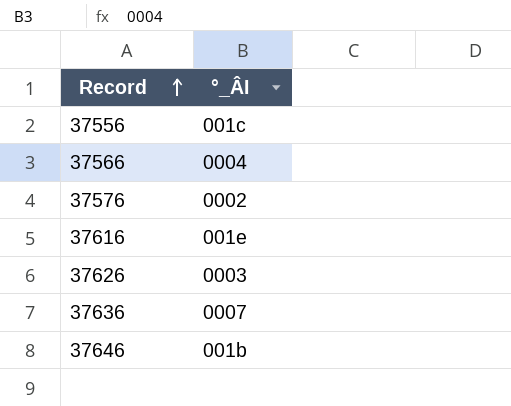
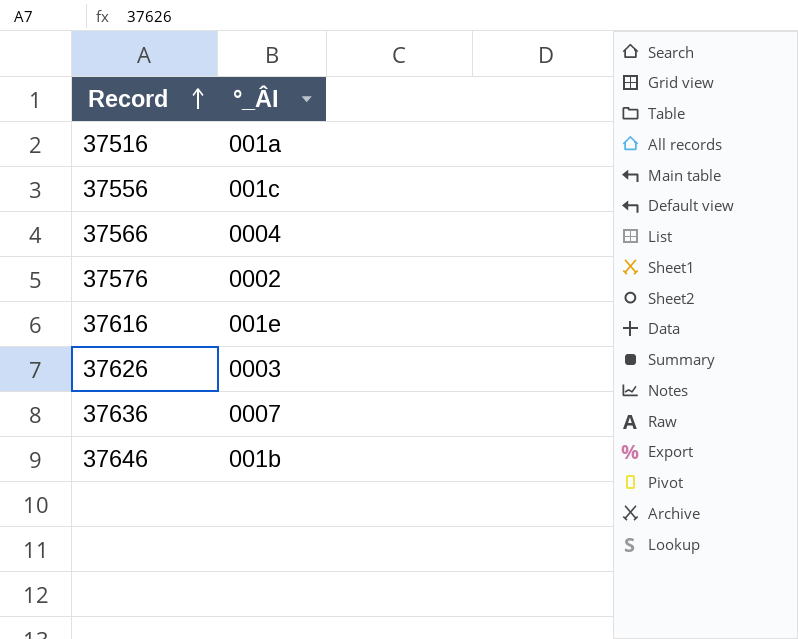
row 37516: none -> 001a

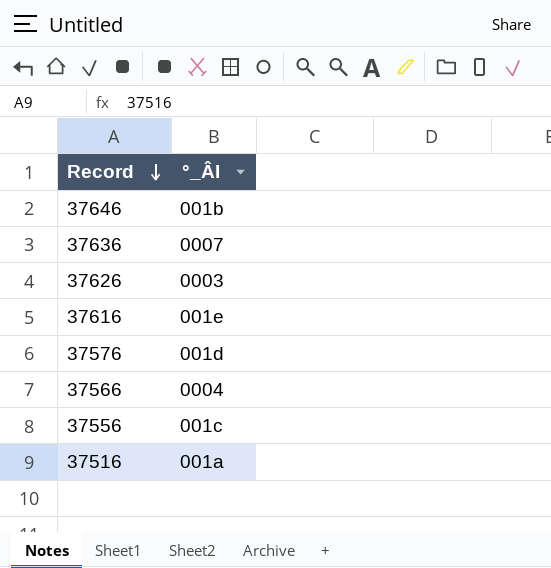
row order: Record ascending -> Record descending
37576 | °_ÂI: 0002 -> 001d

